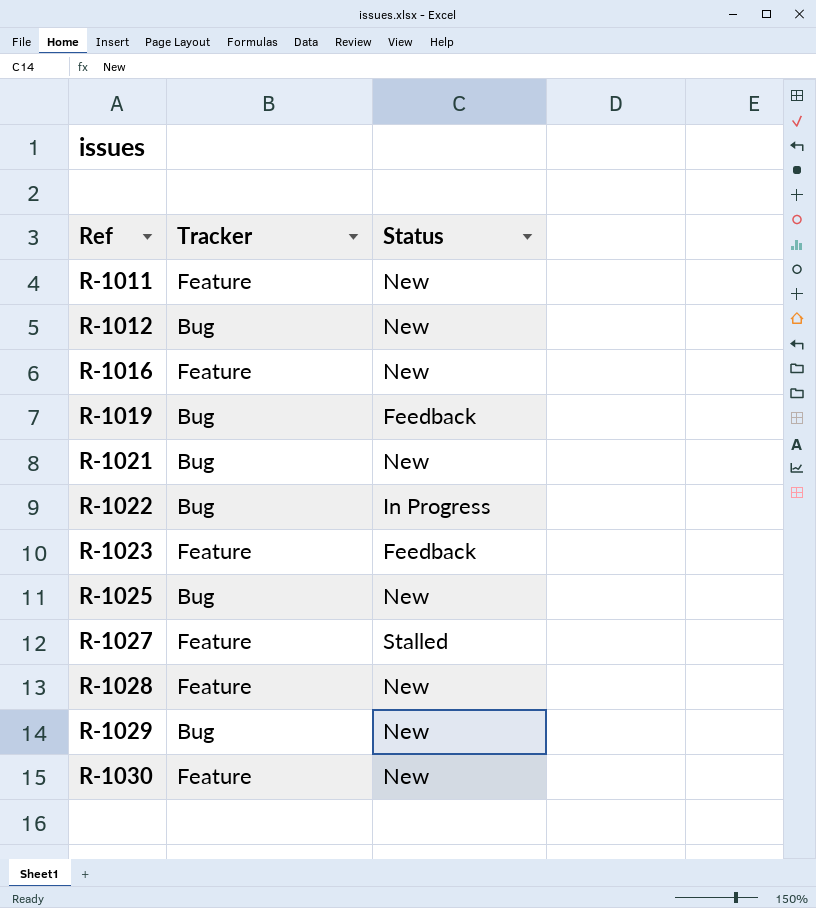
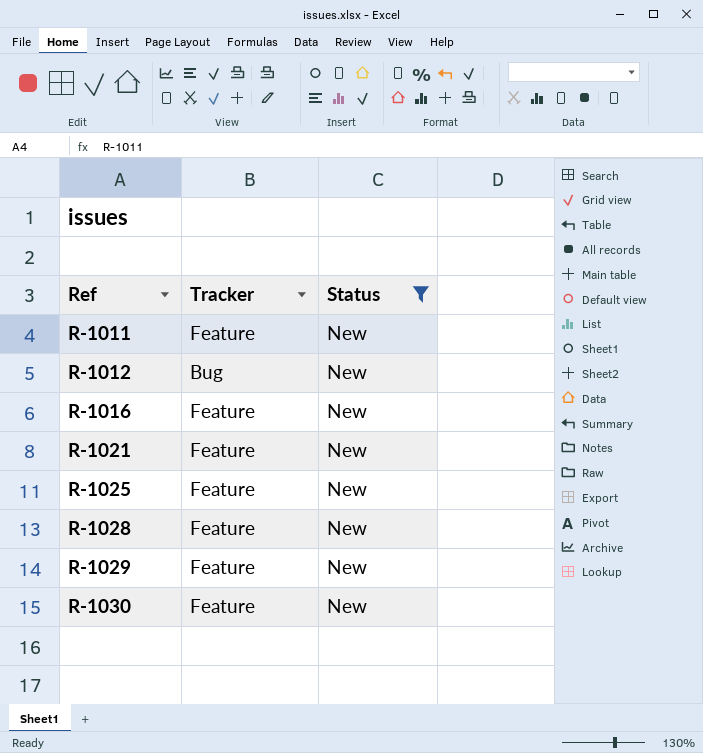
filter: none -> Status = New
R-1021 | Tracker: Bug -> Feature
R-1025 | Tracker: Bug -> Feature
R-1029 | Tracker: Bug -> Feature

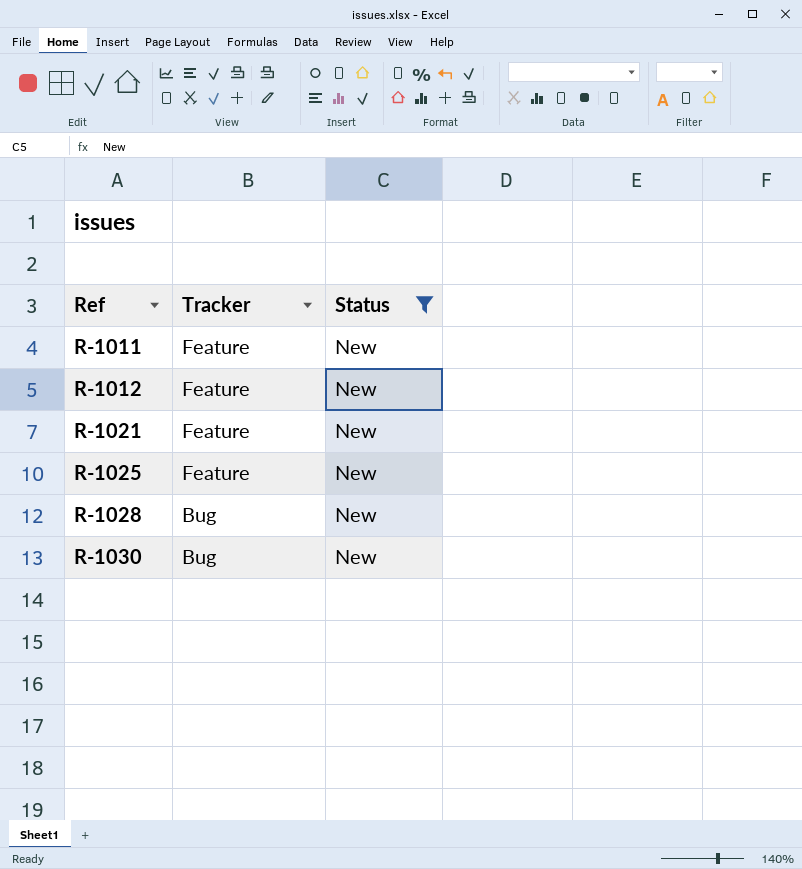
row R-1016: Feature | New -> none
row R-1029: Feature | New -> none
R-1012 | Tracker: Bug -> Feature
R-1028 | Tracker: Feature -> Bug
R-1030 | Tracker: Feature -> Bug

